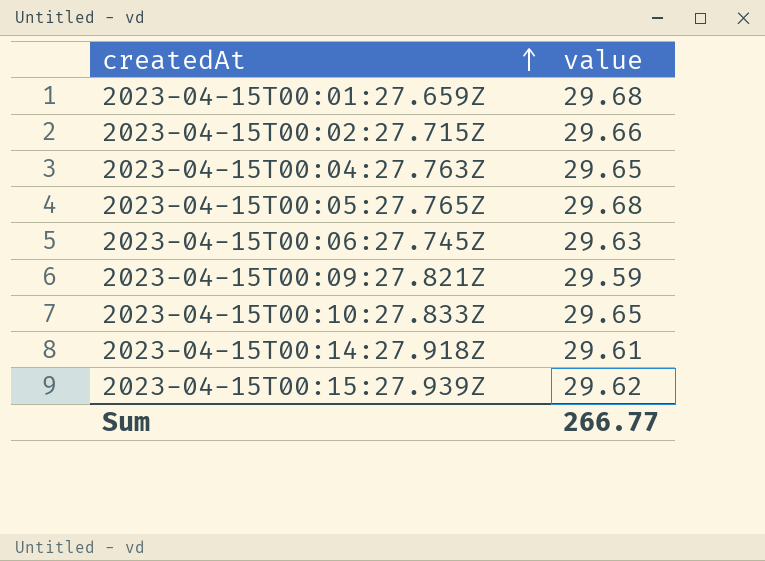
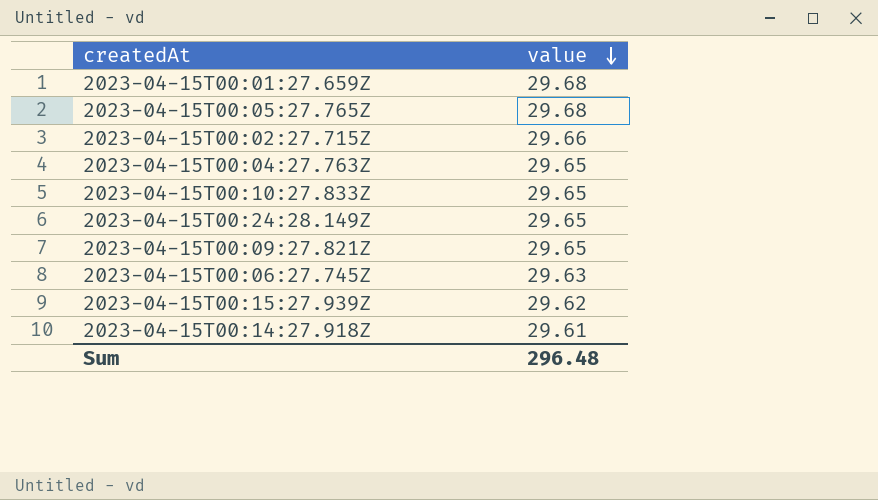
row order: createdAt ascending -> value descending
row 2023-04-15T00:24:28.149Z: none -> 29.65
2023-04-15T00:09:27.821Z | value: 29.59 -> 29.65
Sum | value: 266.77 -> 296.48

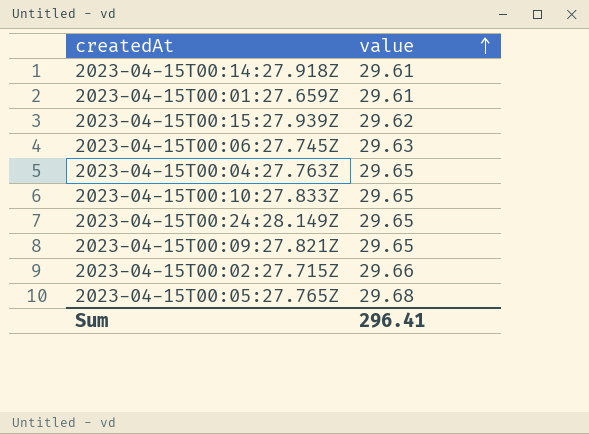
row order: value descending -> value ascending
2023-04-15T00:01:27.659Z | value: 29.68 -> 29.61
Sum | value: 296.48 -> 296.41

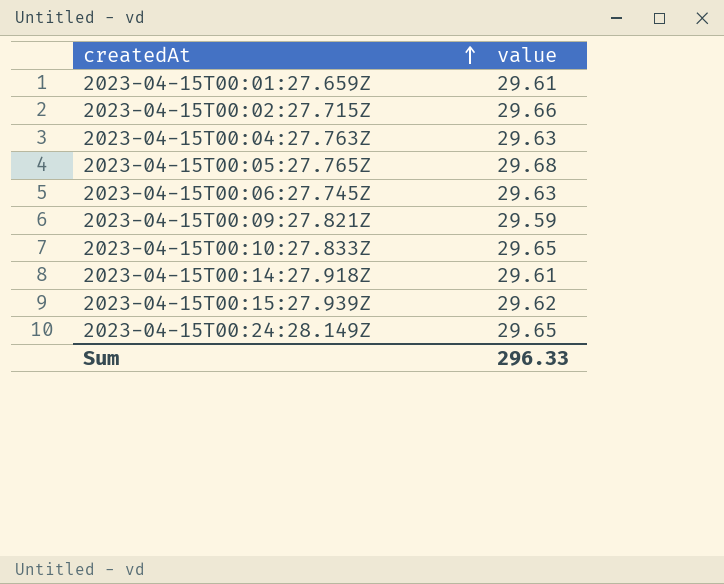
row order: value ascending -> createdAt ascending
2023-04-15T00:04:27.763Z | value: 29.65 -> 29.63
2023-04-15T00:09:27.821Z | value: 29.65 -> 29.59
Sum | value: 296.41 -> 296.33

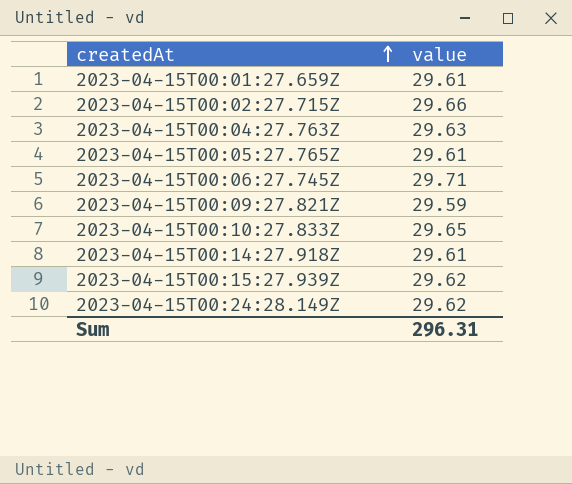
2023-04-15T00:05:27.765Z | value: 29.68 -> 29.61
2023-04-15T00:06:27.745Z | value: 29.63 -> 29.71
2023-04-15T00:24:28.149Z | value: 29.65 -> 29.62
Sum | value: 296.33 -> 296.31

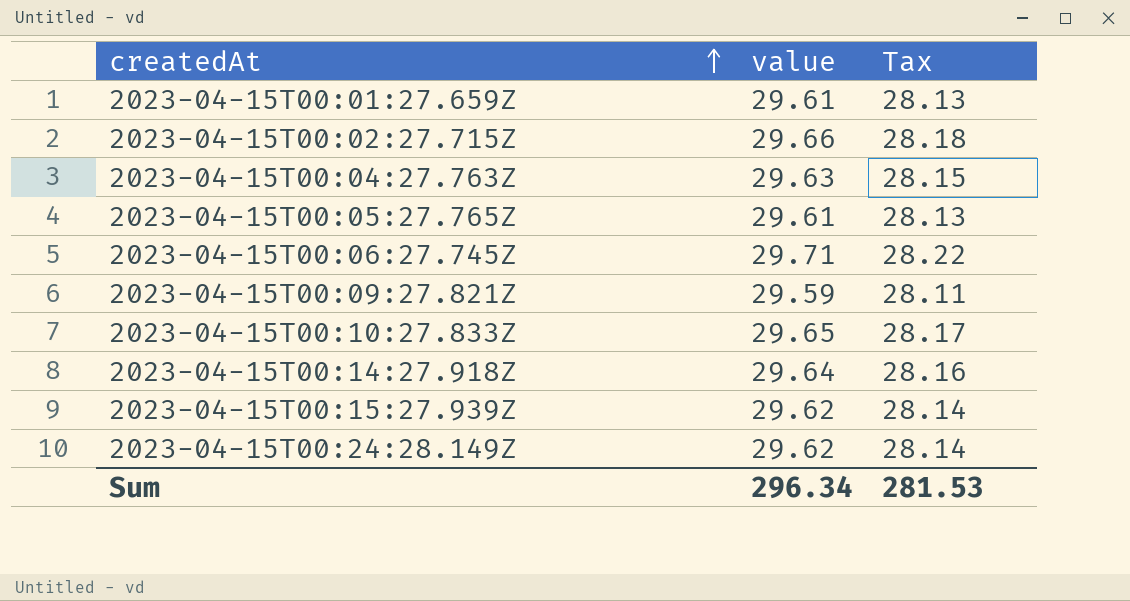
column Tax | formula: none -> [value] * 0.95
2023-04-15T00:14:27.918Z | value: 29.61 -> 29.64
Sum | value: 296.31 -> 296.34

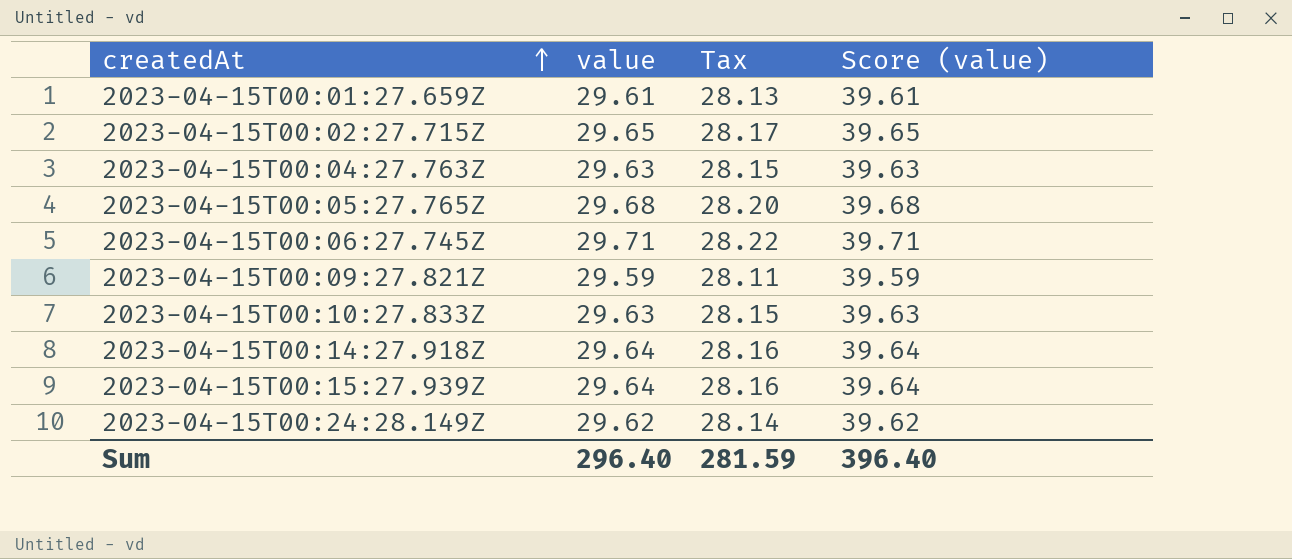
column Score (value) | formula: none -> [value] + 10
2023-04-15T00:02:27.715Z | value: 29.66 -> 29.65
2023-04-15T00:02:27.715Z | Tax: 28.18 -> 28.17
2023-04-15T00:05:27.765Z | value: 29.61 -> 29.68
2023-04-15T00:05:27.765Z | Tax: 28.13 -> 28.20
2023-04-15T00:10:27.833Z | value: 29.65 -> 29.63
2023-04-15T00:10:27.833Z | Tax: 28.17 -> 28.15
2023-04-15T00:15:27.939Z | value: 29.62 -> 29.64
2023-04-15T00:15:27.939Z | Tax: 28.14 -> 28.16
Sum | value: 296.34 -> 296.40
Sum | Tax: 281.53 -> 281.59

